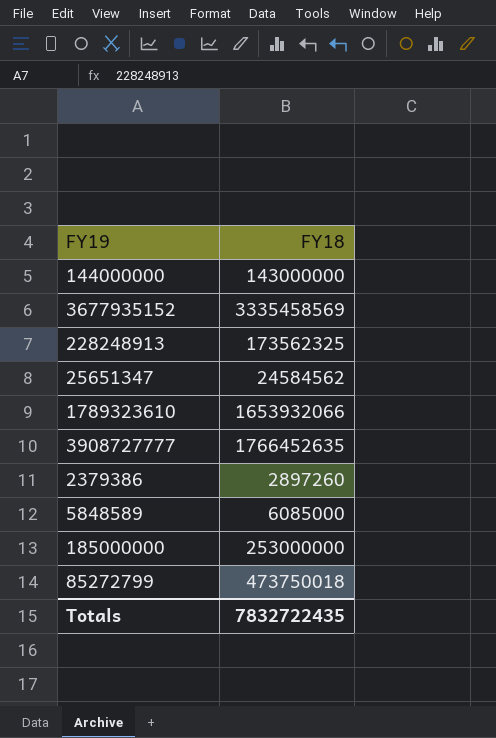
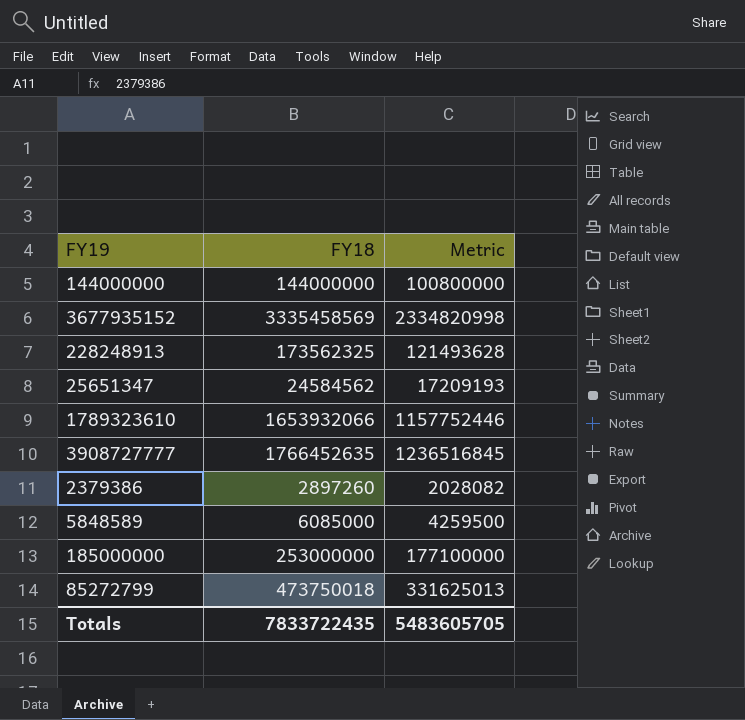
column Metric | formula: none -> [FY18] * 0.7
144000000 | FY18: 143000000 -> 144000000
Totals | FY18: 7832722435 -> 7833722435

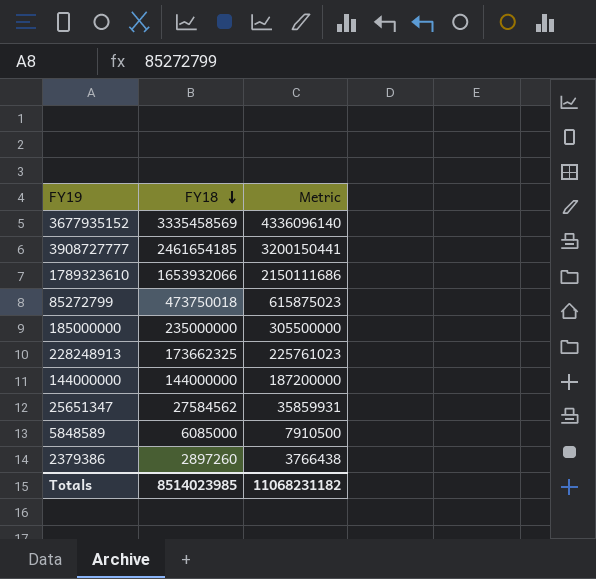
row order: none -> FY18 descending
column Metric | formula: [FY18] * 0.7 -> [FY18] * 1.3
3908727777 | FY18: 1766452635 -> 2461654185
185000000 | FY18: 253000000 -> 235000000
228248913 | FY18: 173562325 -> 173662325
25651347 | FY18: 24584562 -> 27584562
Totals | FY18: 7833722435 -> 8514023985
Totals | Metric: 5483605705 -> 11068231182

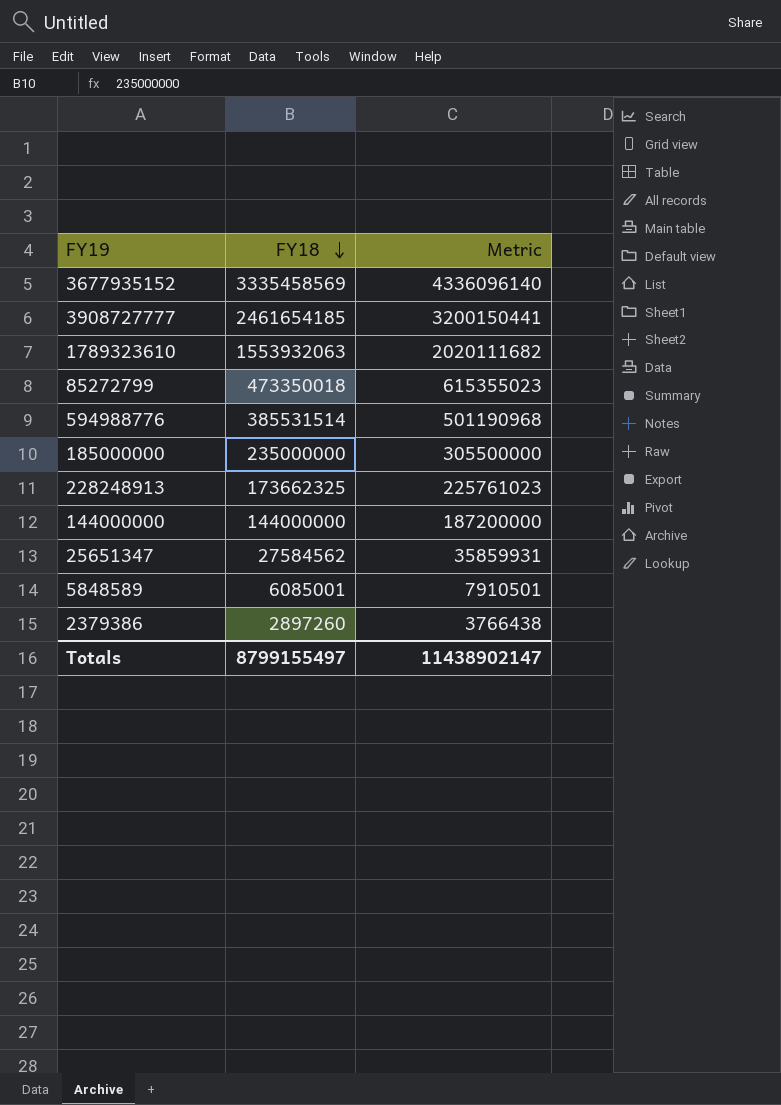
1789323610 | FY18: 1653932066 -> 1553932063
1789323610 | Metric: 2150111686 -> 2020111682
85272799 | FY18: 473750018 -> 473350018
85272799 | Metric: 615875023 -> 615355023
row 594988776: none -> 385531514 | 501190968
5848589 | FY18: 6085000 -> 6085001
5848589 | Metric: 7910500 -> 7910501
Totals | FY18: 8514023985 -> 8799155497
Totals | Metric: 11068231182 -> 11438902147

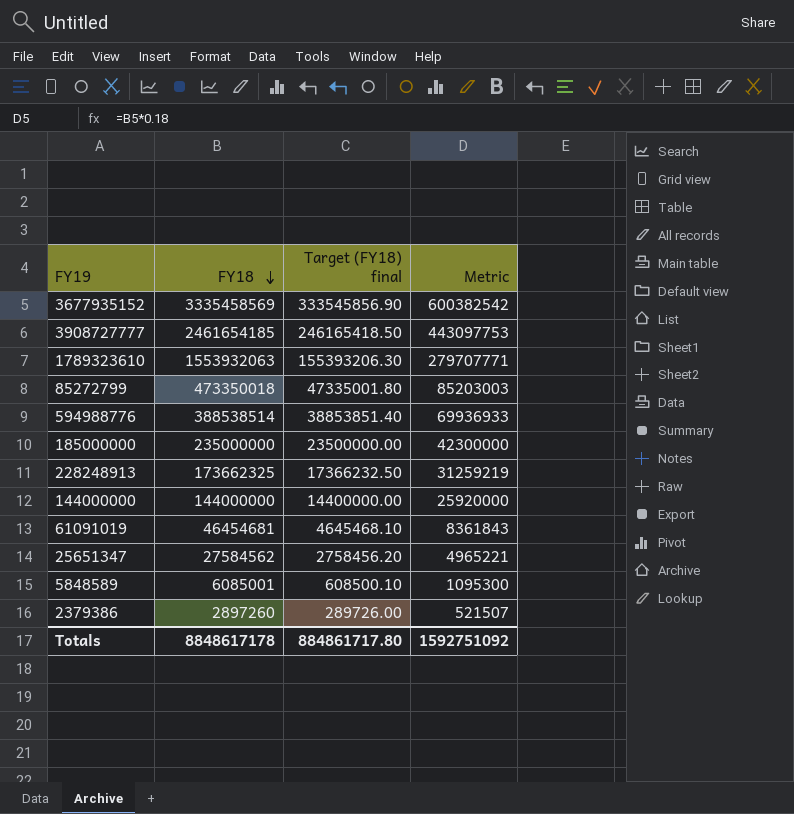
column Target (FY18) final | formula: none -> [FY18] * 0.1
column Metric | formula: [FY18] * 1.3 -> [FY18] * 0.18
594988776 | FY18: 385531514 -> 388538514
row 61091019: none -> 46454681 | 4645468.10 | 8361843
Totals | FY18: 8799155497 -> 8848617178
Totals | Metric: 11438902147 -> 1592751092

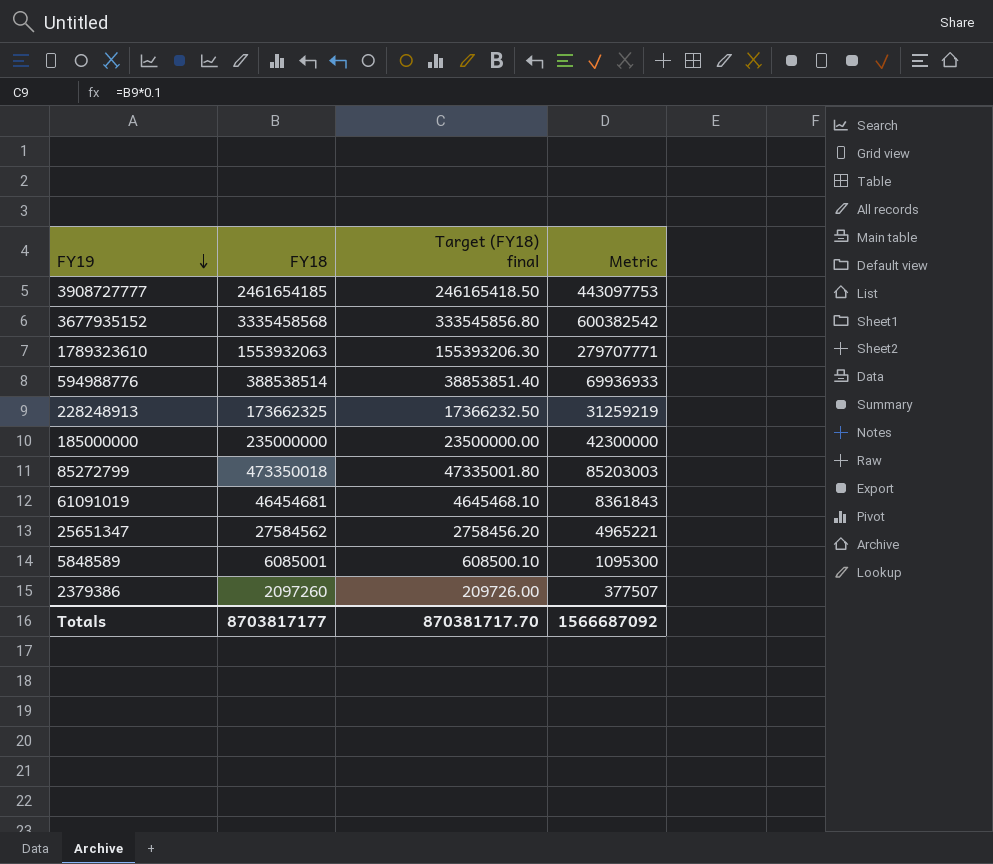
row order: FY18 descending -> FY19 descending
row 144000000: 144000000 | 14400000.00 | 25920000 -> none
3677935152 | FY18: 3335458569 -> 3335458568
3677935152 | Target (FY18) final: 333545856.90 -> 333545856.80
2379386 | FY18: 2897260 -> 2097260
2379386 | Target (FY18) final: 289726.00 -> 209726.00
2379386 | Metric: 521507 -> 377507
Totals | FY18: 8848617178 -> 8703817177
Totals | Target (FY18) final: 884861717.80 -> 870381717.70
Totals | Metric: 1592751092 -> 1566687092

